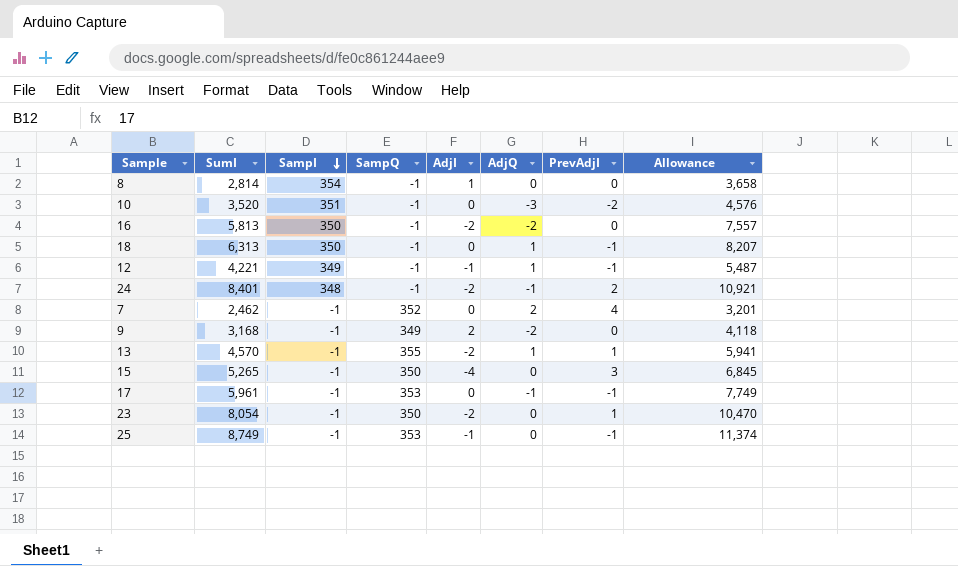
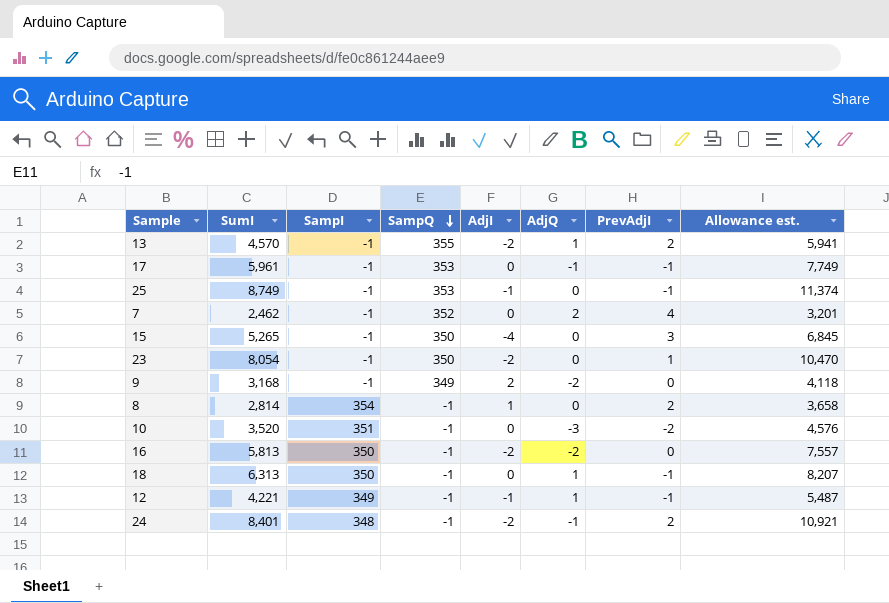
row order: SampI descending -> SampQ descending
column name: Allowance -> Allowance est.
13 | PrevAdjI: 1 -> 2
8 | PrevAdjI: 0 -> 2

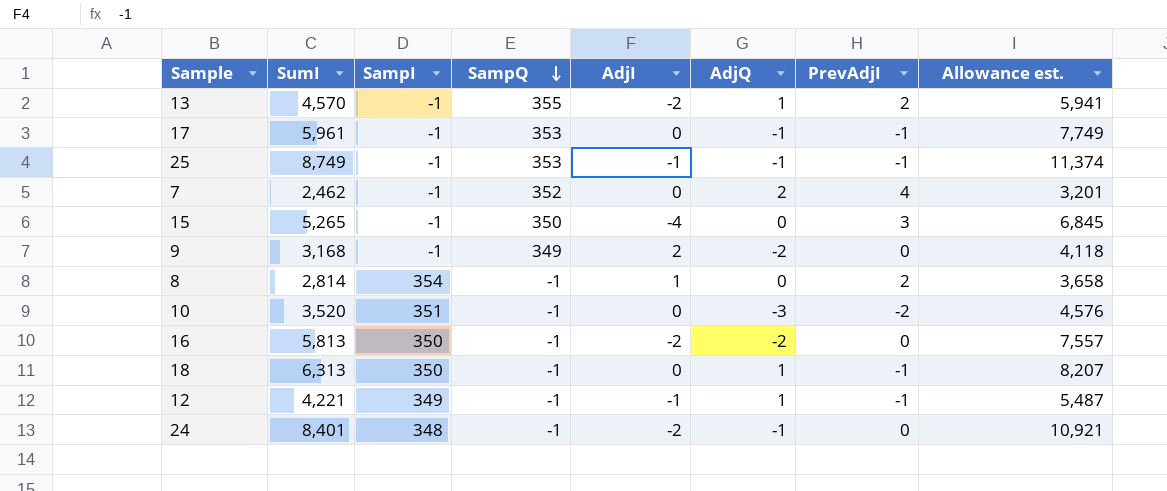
row 23: 8,054 | -1 | 350 | -2 | 0 | 1 | 10,470 -> none
25 | AdjQ: 0 -> -1
24 | PrevAdjI: 2 -> 0

